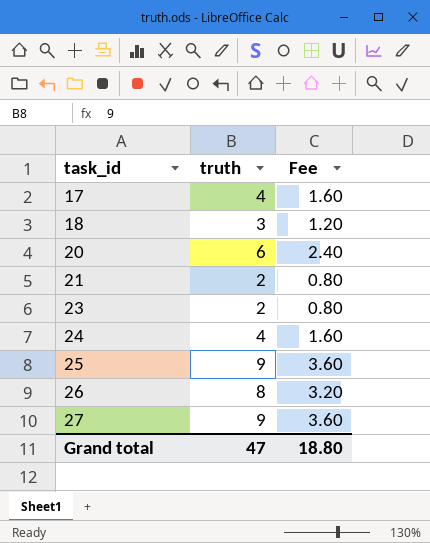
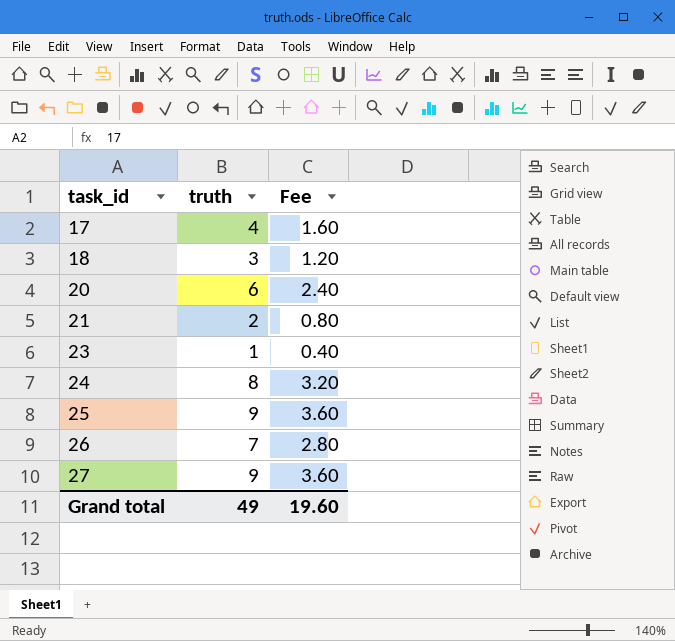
23 | truth: 2 -> 1
23 | Fee: 0.80 -> 0.40
24 | truth: 4 -> 8
24 | Fee: 1.60 -> 3.20
26 | truth: 8 -> 7
26 | Fee: 3.20 -> 2.80
Grand total | truth: 47 -> 49
Grand total | Fee: 18.80 -> 19.60

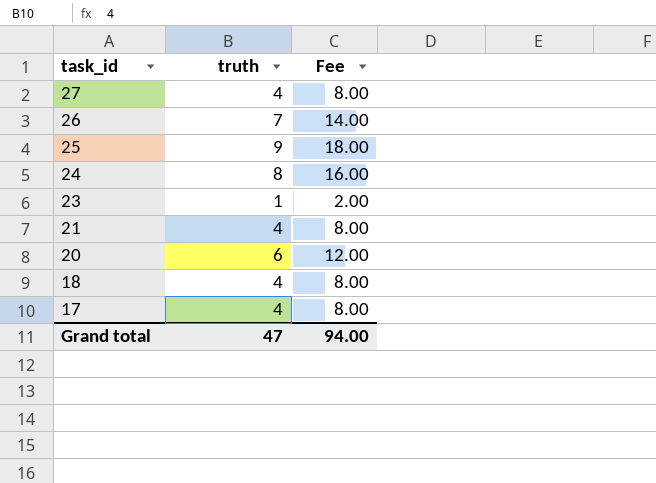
row order: task_id ascending -> task_id descending
column Fee | formula: [truth] * 0.4 -> [truth] * 2
27 | truth: 9 -> 4
21 | truth: 2 -> 4
18 | truth: 3 -> 4
Grand total | truth: 49 -> 47
Grand total | Fee: 19.60 -> 94.00

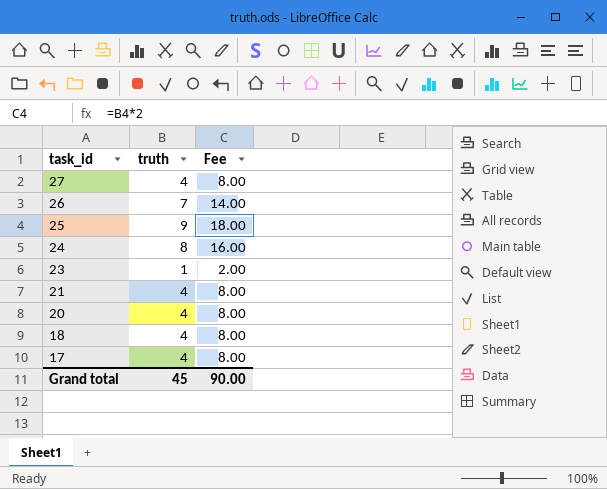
20 | truth: 6 -> 4
20 | Fee: 12.00 -> 8.00
Grand total | truth: 47 -> 45
Grand total | Fee: 94.00 -> 90.00

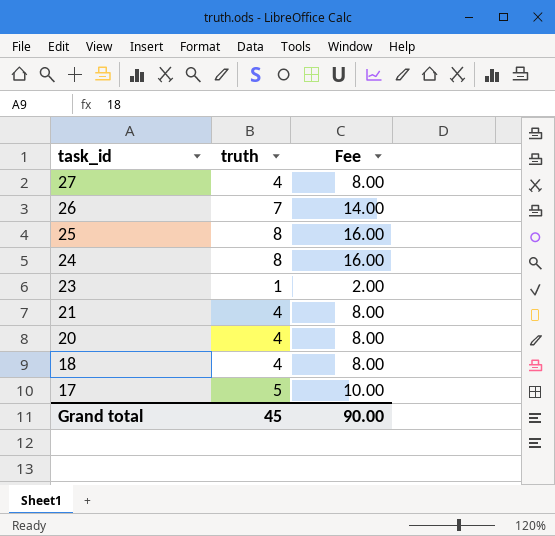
25 | truth: 9 -> 8
25 | Fee: 18.00 -> 16.00
17 | truth: 4 -> 5
17 | Fee: 8.00 -> 10.00

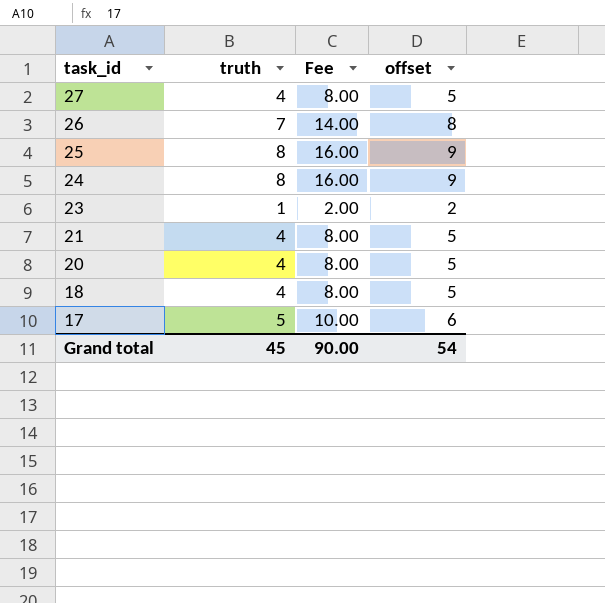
column offset | formula: none -> [truth] + 1

